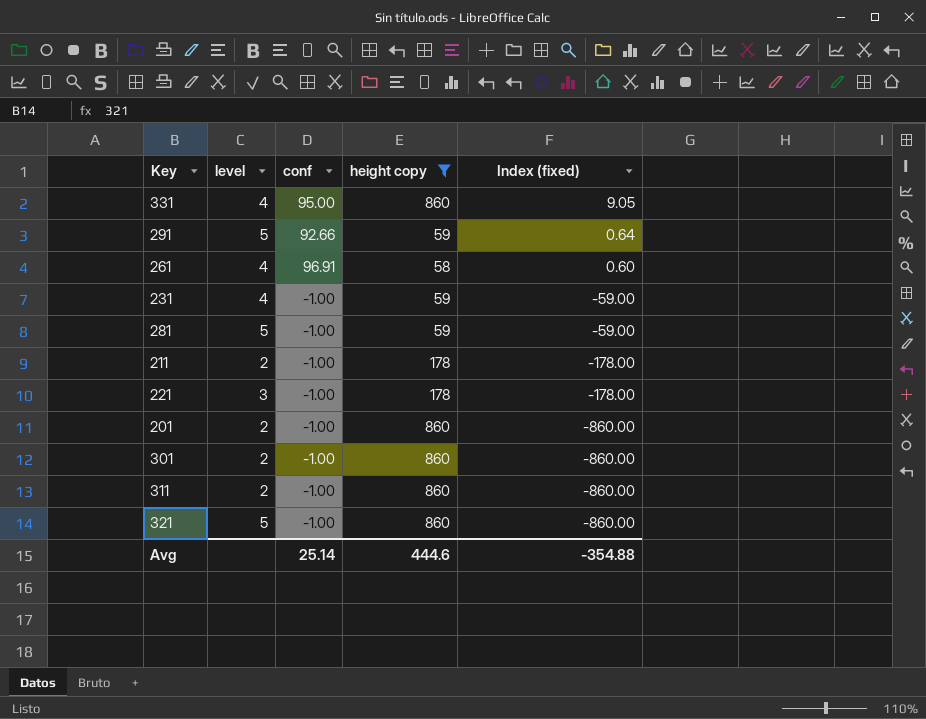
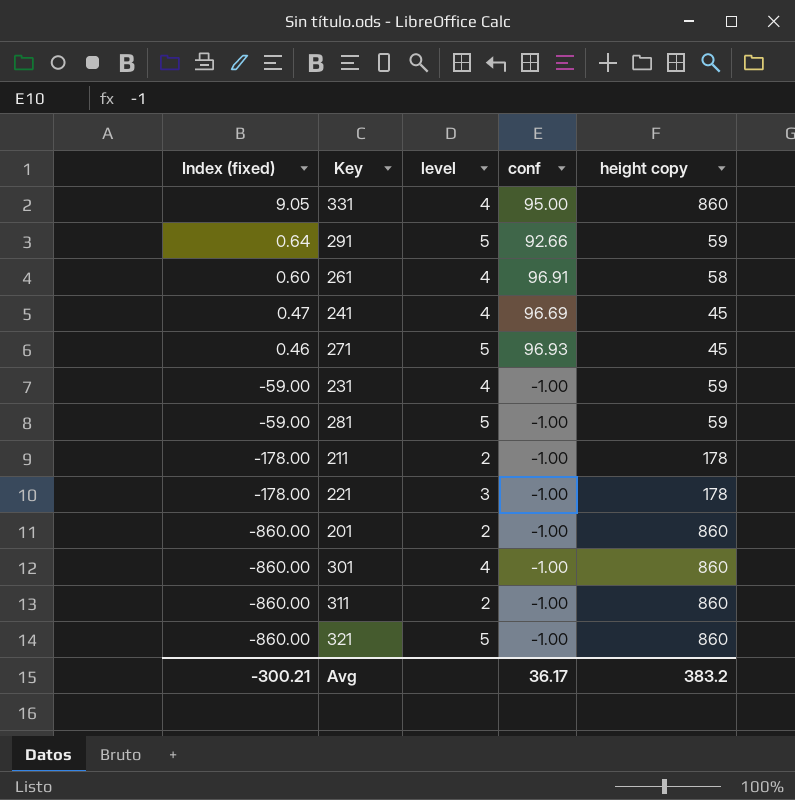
filter: height copy != 45 -> none
column Index (fixed) | position: 5 -> 1
301 | level: 2 -> 4
Avg | Index (fixed): -354.88 -> -300.21
Avg | conf: 25.14 -> 36.17
Avg | height copy: 444.6 -> 383.2

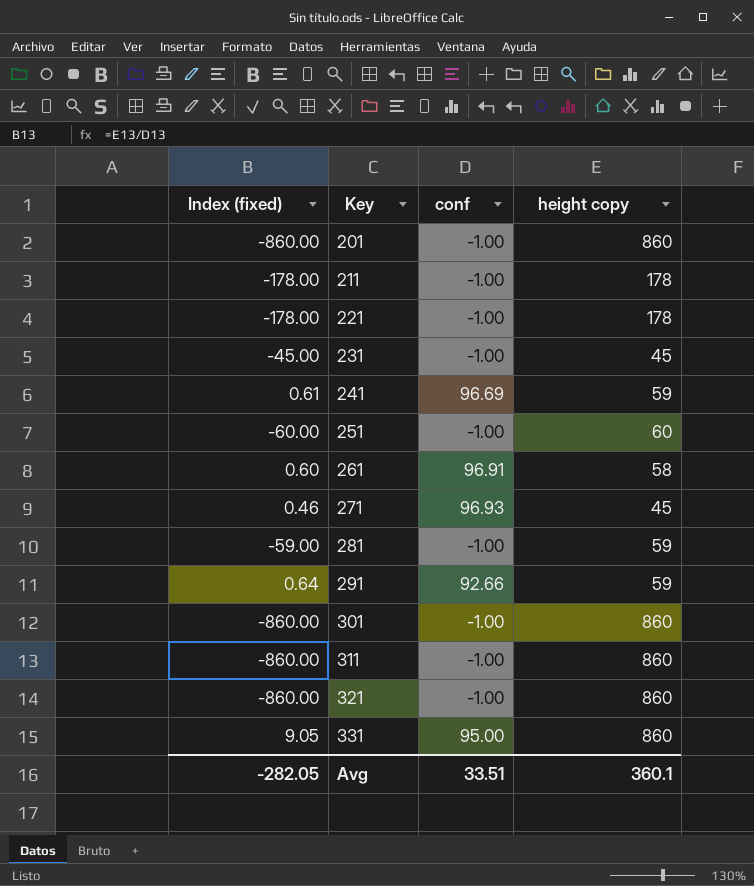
row order: Index (fixed) descending -> Key ascending
column level | position: 3 -> none
231 | Index (fixed): -59.00 -> -45.00
231 | height copy: 59 -> 45
241 | Index (fixed): 0.47 -> 0.61
241 | height copy: 45 -> 59
row 251: none -> -60.00 | -1.00 | 60
Avg | Index (fixed): -300.21 -> -282.05
Avg | conf: 36.17 -> 33.51
Avg | height copy: 383.2 -> 360.1

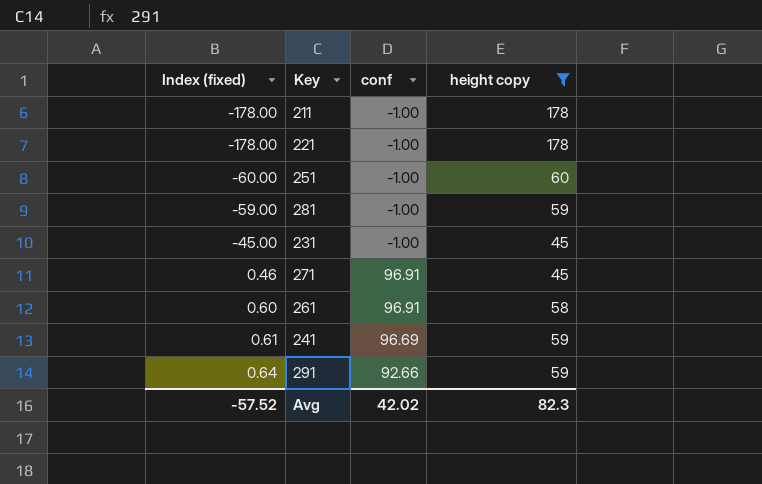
filter: none -> height copy != 860
row order: Key ascending -> Index (fixed) ascending
271 | conf: 96.93 -> 96.91
Avg | Index (fixed): -282.05 -> -57.52
Avg | conf: 33.51 -> 42.02
Avg | height copy: 360.1 -> 82.3

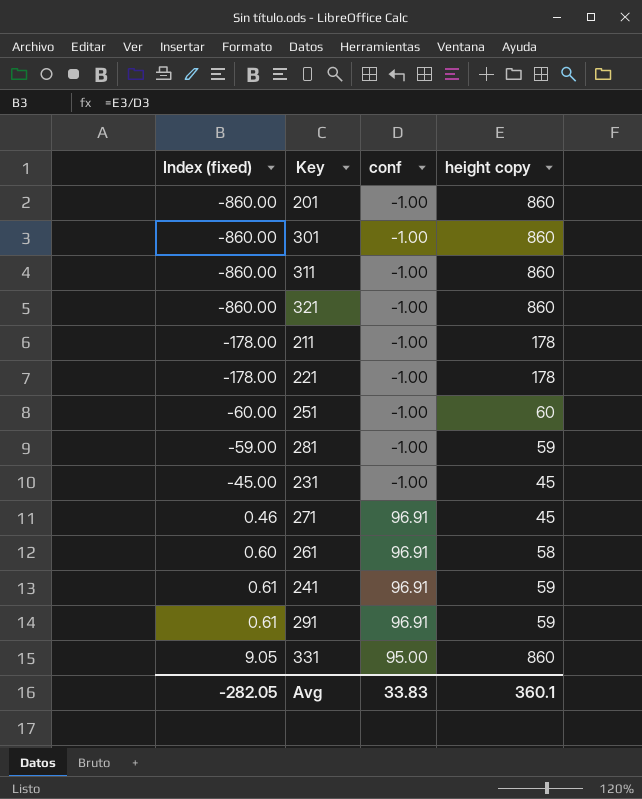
filter: height copy != 860 -> none
241 | conf: 96.69 -> 96.91
291 | Index (fixed): 0.64 -> 0.61
291 | conf: 92.66 -> 96.91
Avg | Index (fixed): -57.52 -> -282.05
Avg | conf: 42.02 -> 33.83
Avg | height copy: 82.3 -> 360.1

